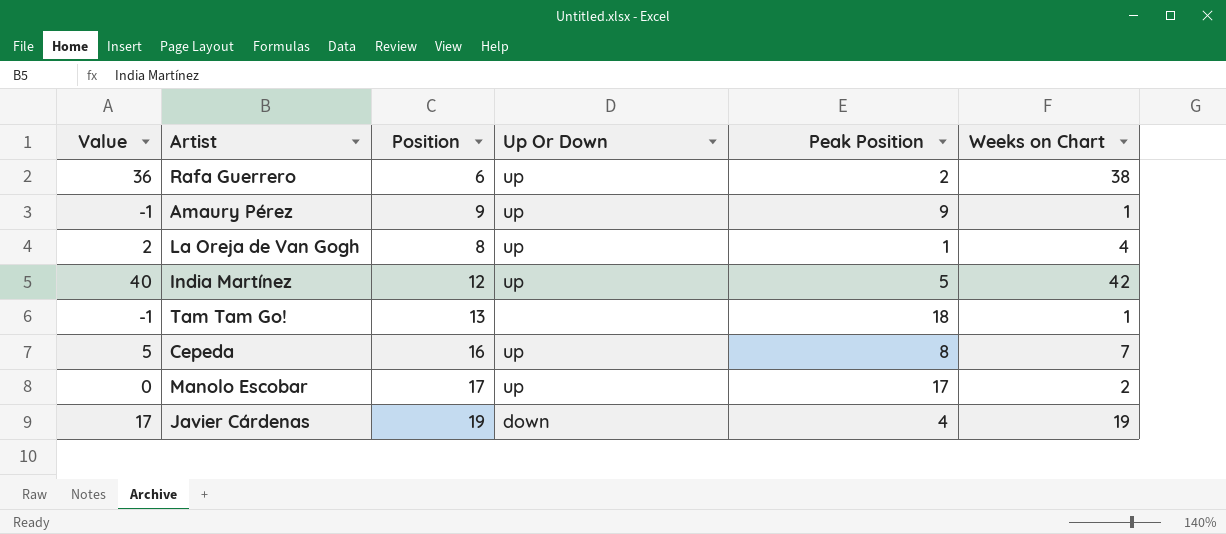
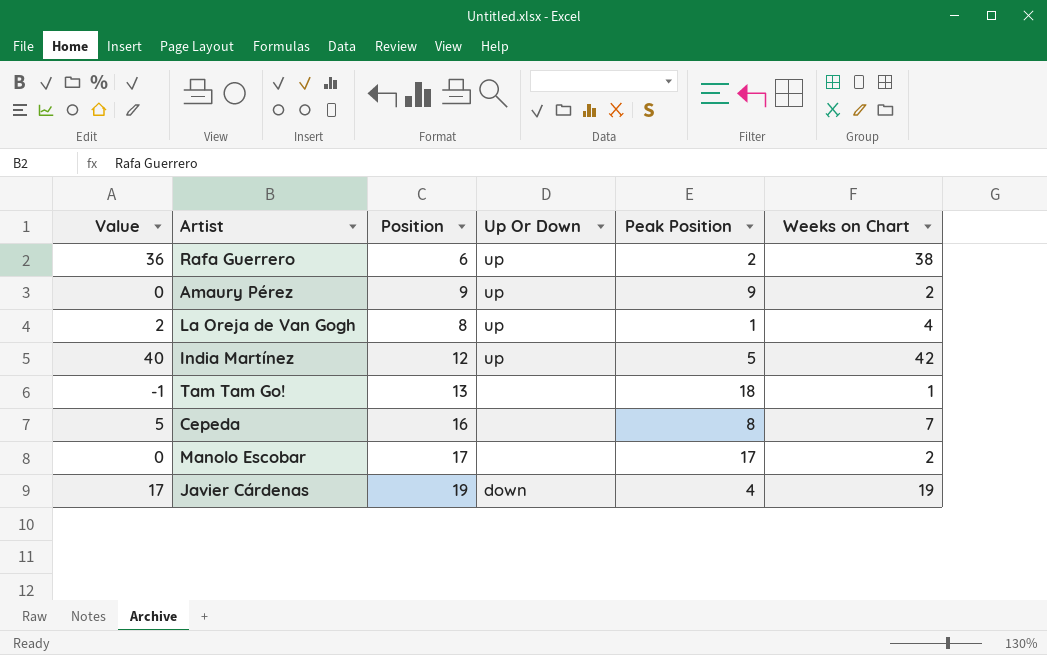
Amaury Pérez | Value: -1 -> 0
Amaury Pérez | Weeks on Chart: 1 -> 2
Cepeda | Up Or Down: up -> none
Manolo Escobar | Up Or Down: up -> none

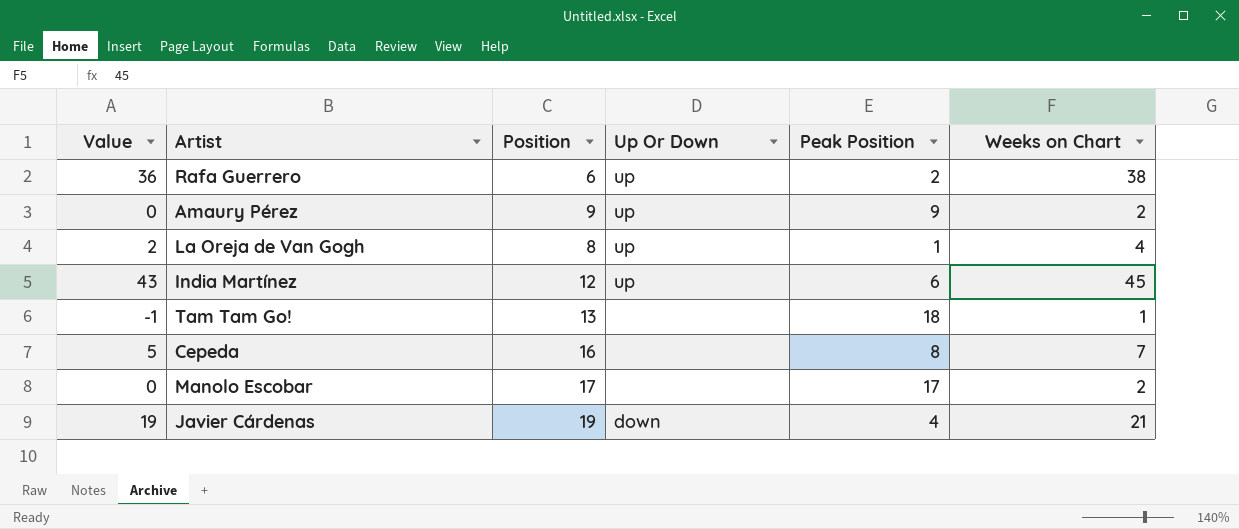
India Martínez | Value: 40 -> 43
India Martínez | Peak Position: 5 -> 6
India Martínez | Weeks on Chart: 42 -> 45
Javier Cárdenas | Value: 17 -> 19
Javier Cárdenas | Weeks on Chart: 19 -> 21

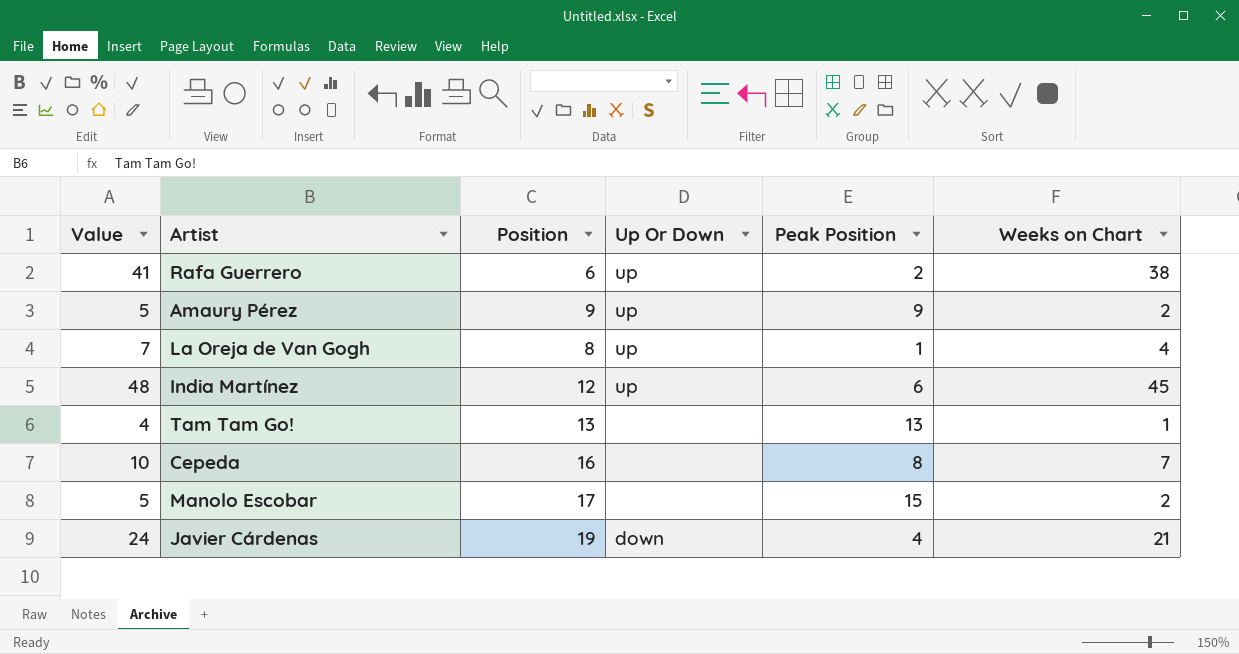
column Value | formula: [Weeks on Chart] - 2 -> [Weeks on Chart] + 3
Tam Tam Go! | Peak Position: 18 -> 13
Manolo Escobar | Peak Position: 17 -> 15

